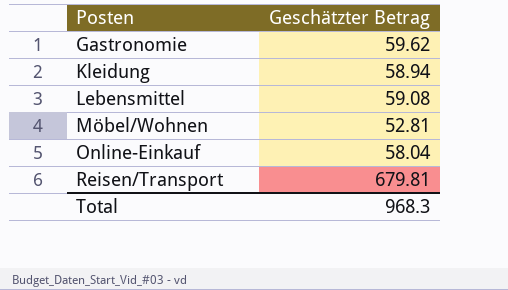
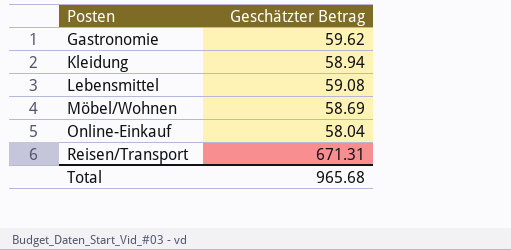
Möbel/Wohnen | Geschätzter Betrag: 52.81 -> 58.69
Reisen/Transport | Geschätzter Betrag: 679.81 -> 671.31
Total | Geschätzter Betrag: 968.3 -> 965.68

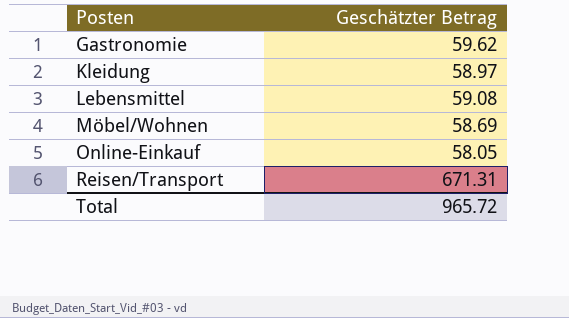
Kleidung | Geschätzter Betrag: 58.94 -> 58.97
Online-Einkauf | Geschätzter Betrag: 58.04 -> 58.05
Total | Geschätzter Betrag: 965.68 -> 965.72

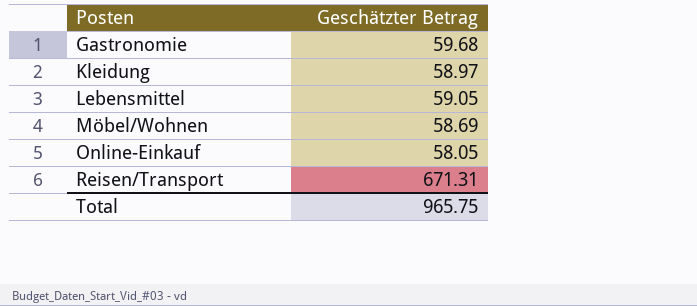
Gastronomie | Geschätzter Betrag: 59.62 -> 59.68
Lebensmittel | Geschätzter Betrag: 59.08 -> 59.05
Total | Geschätzter Betrag: 965.72 -> 965.75

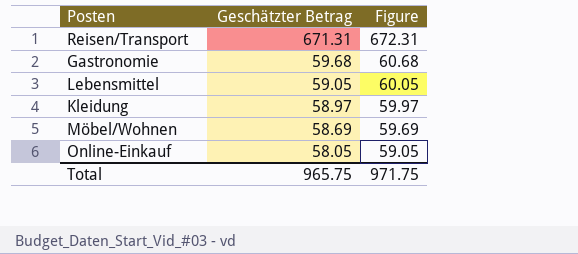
row order: Posten ascending -> Geschätzter Betrag descending
column Figure | formula: none -> [Geschätzter Betrag] + 1

